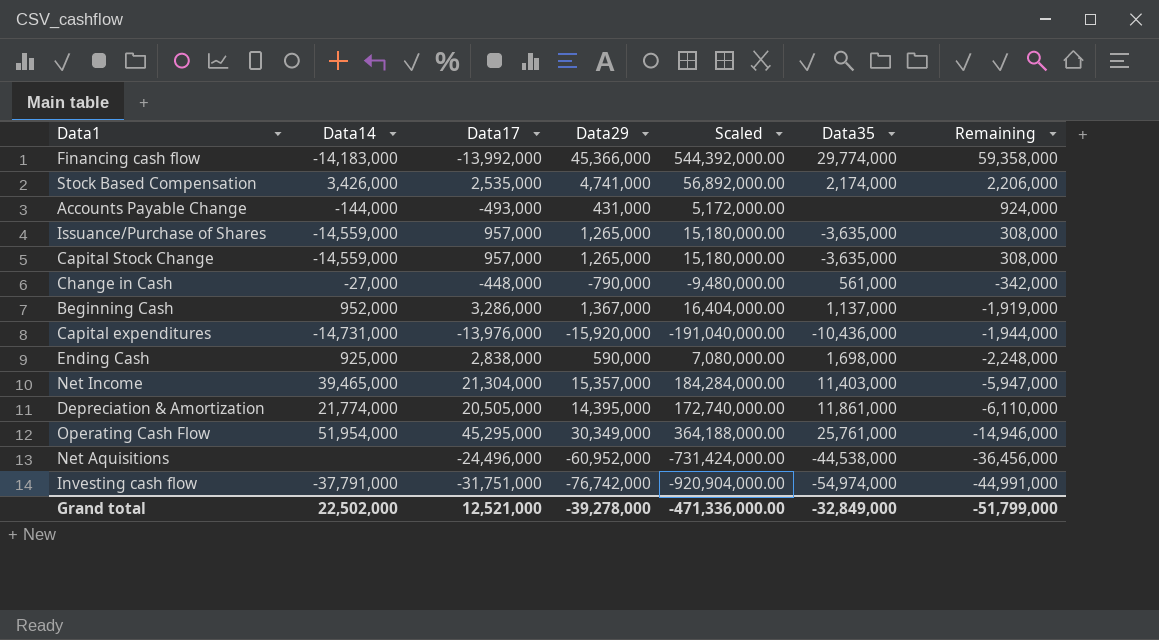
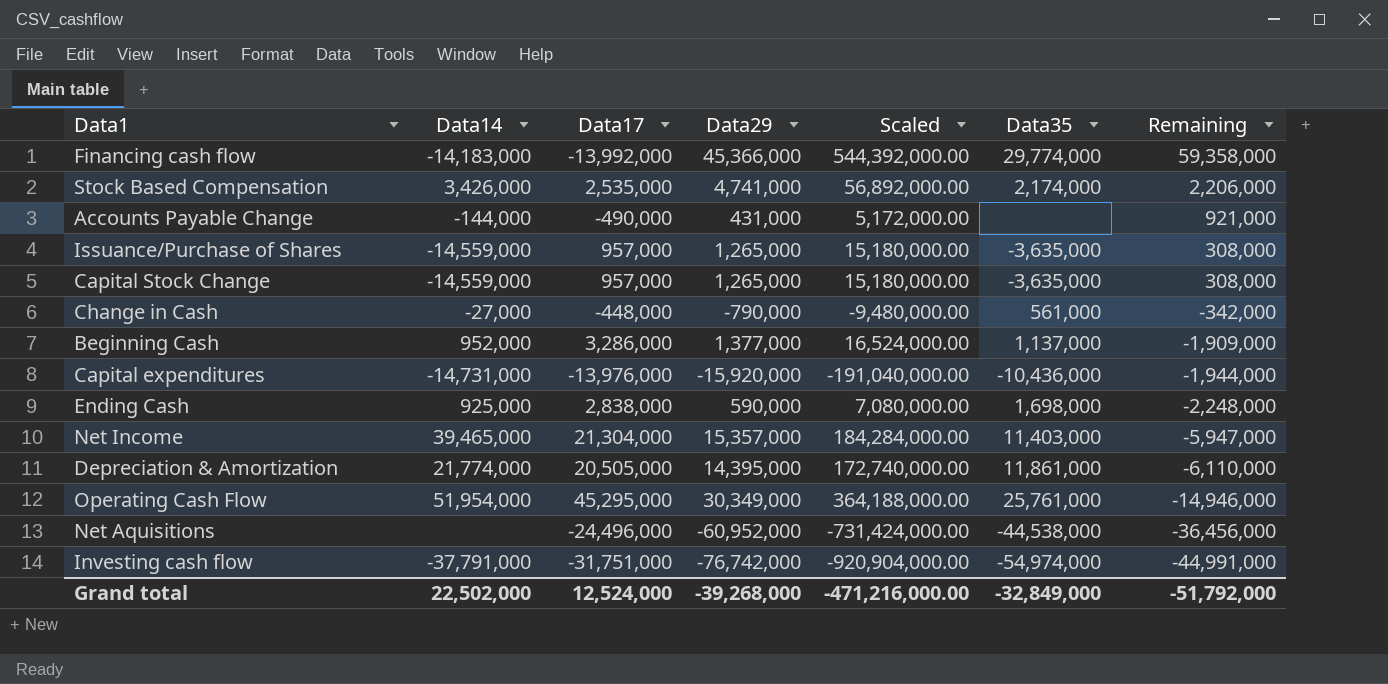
Accounts Payable Change | Data17: -493,000 -> -490,000
Accounts Payable Change | Remaining: 924,000 -> 921,000
Beginning Cash | Data29: 1,367,000 -> 1,377,000
Beginning Cash | Scaled: 16,404,000.00 -> 16,524,000.00
Beginning Cash | Remaining: -1,919,000 -> -1,909,000
Grand total | Data17: 12,521,000 -> 12,524,000
Grand total | Data29: -39,278,000 -> -39,268,000
Grand total | Scaled: -471,336,000.00 -> -471,216,000.00
Grand total | Remaining: -51,799,000 -> -51,792,000

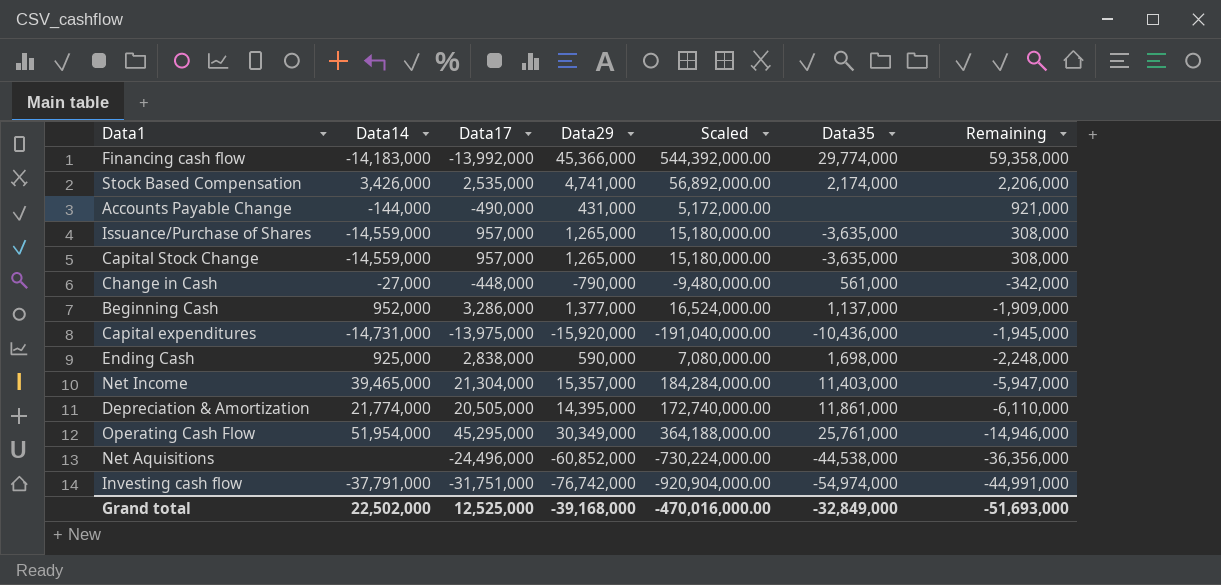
Capital expenditures | Data17: -13,976,000 -> -13,975,000
Capital expenditures | Remaining: -1,944,000 -> -1,945,000
Net Aquisitions | Data29: -60,952,000 -> -60,852,000
Net Aquisitions | Scaled: -731,424,000.00 -> -730,224,000.00
Net Aquisitions | Remaining: -36,456,000 -> -36,356,000
Grand total | Data17: 12,524,000 -> 12,525,000
Grand total | Data29: -39,268,000 -> -39,168,000
Grand total | Scaled: -471,216,000.00 -> -470,016,000.00
Grand total | Remaining: -51,792,000 -> -51,693,000

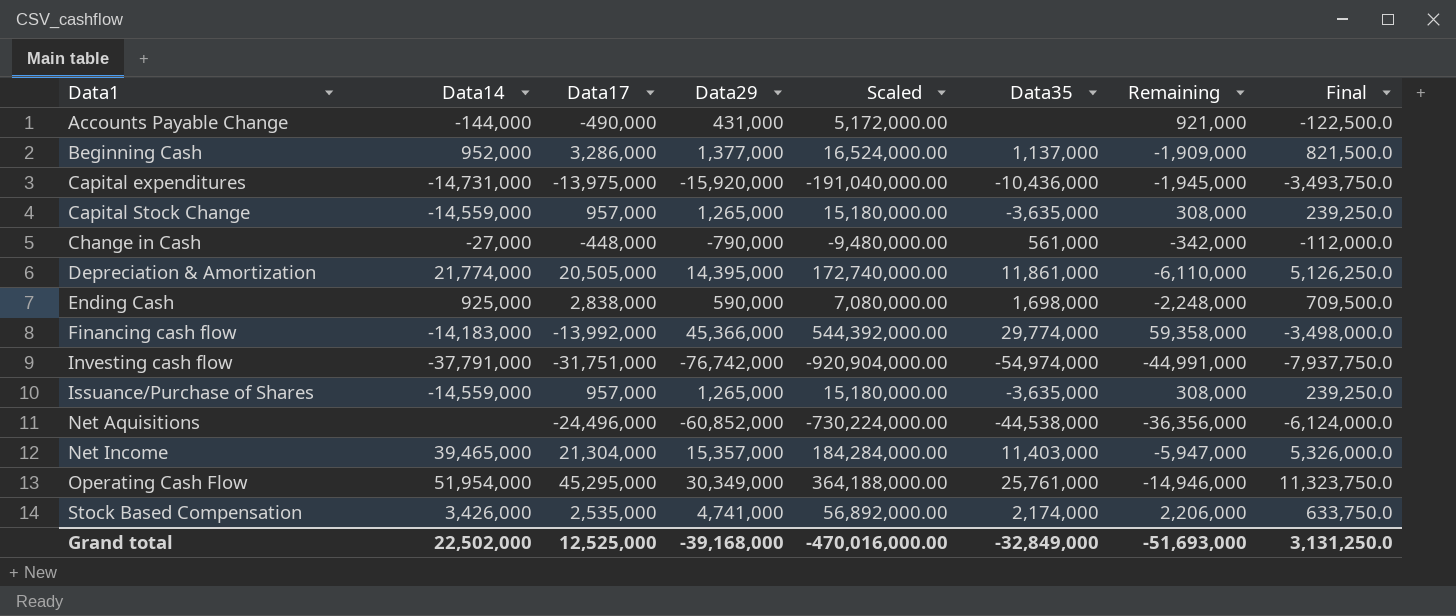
row order: Remaining descending -> Data1 ascending
column Final | formula: none -> [Data17] * 0.25

